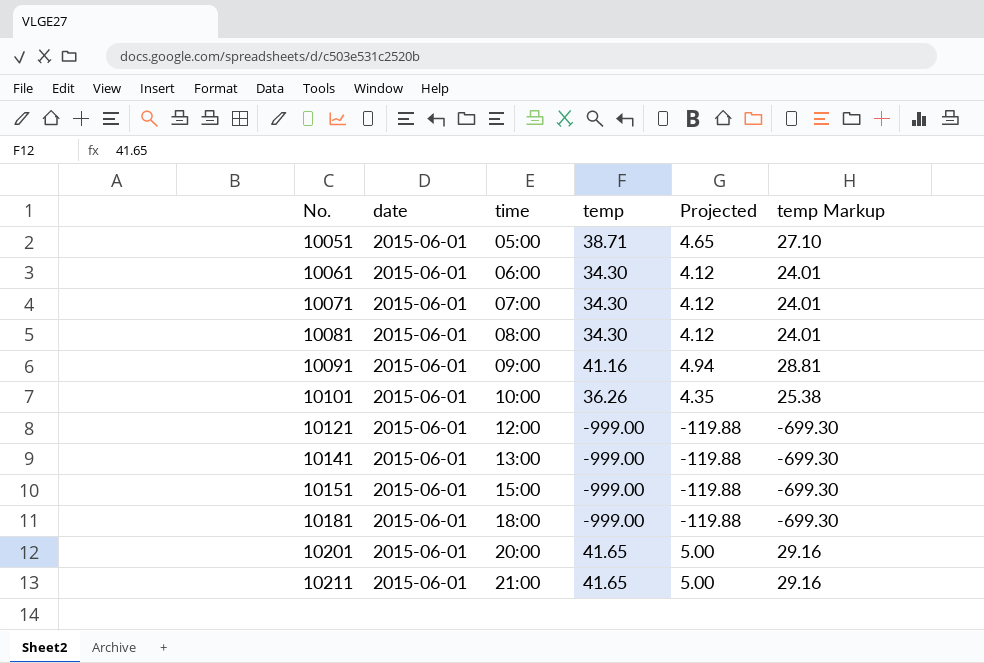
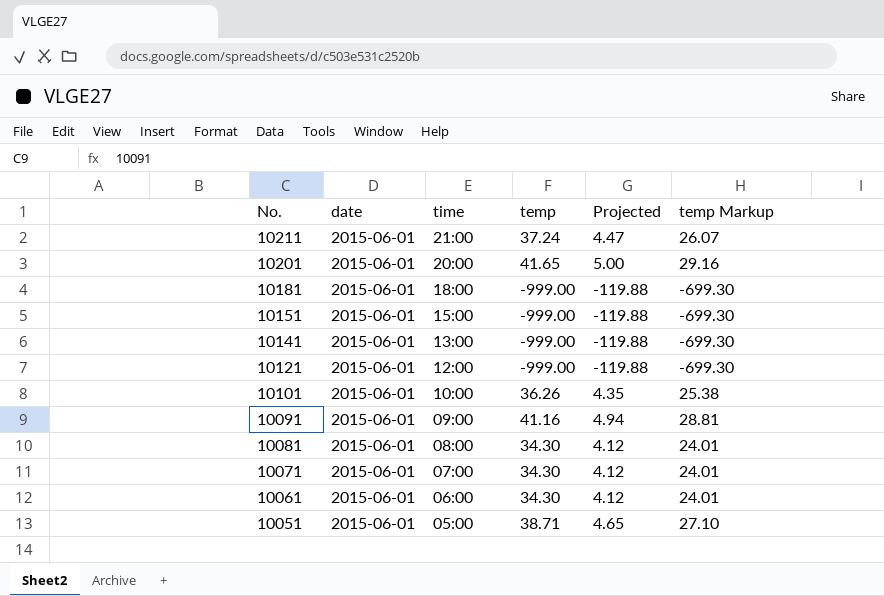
row order: No. ascending -> No. descending
10211 | temp: 41.65 -> 37.24
10211 | Projected: 5.00 -> 4.47
10211 | temp Markup: 29.16 -> 26.07

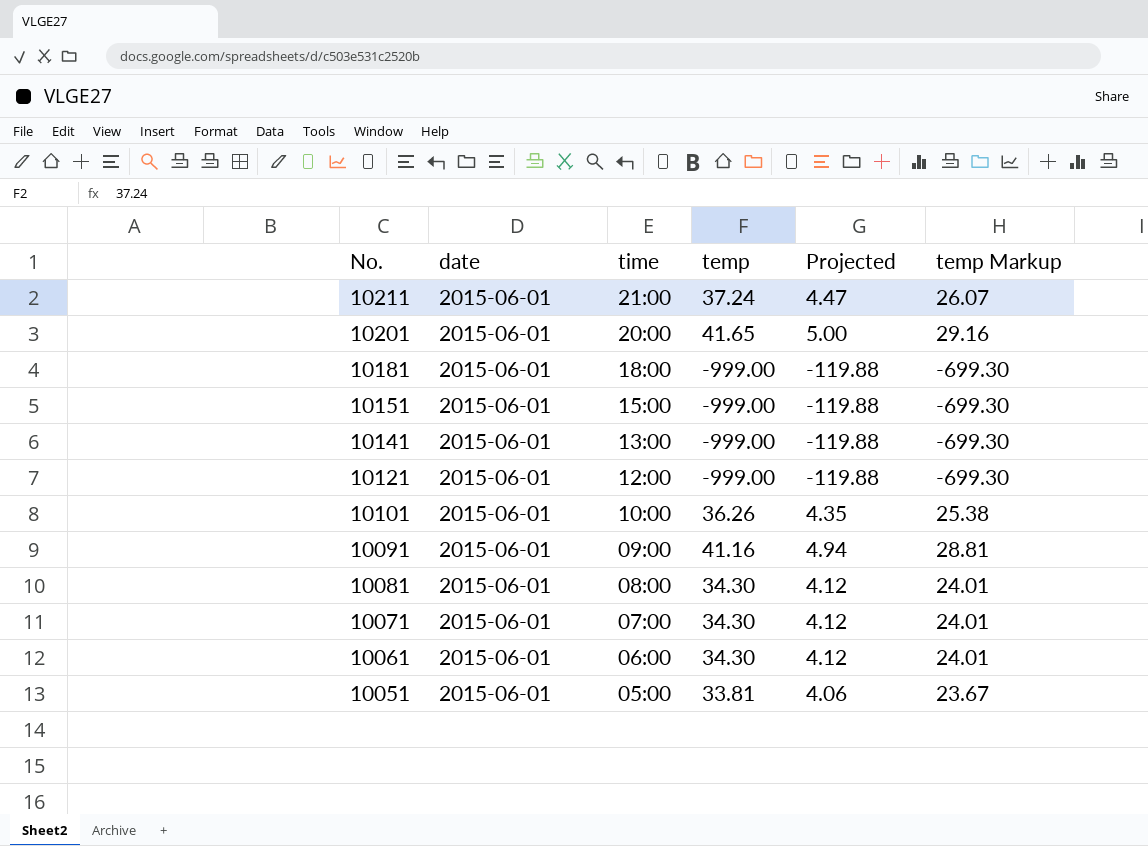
10051 | temp: 38.71 -> 33.81
10051 | Projected: 4.65 -> 4.06
10051 | temp Markup: 27.10 -> 23.67

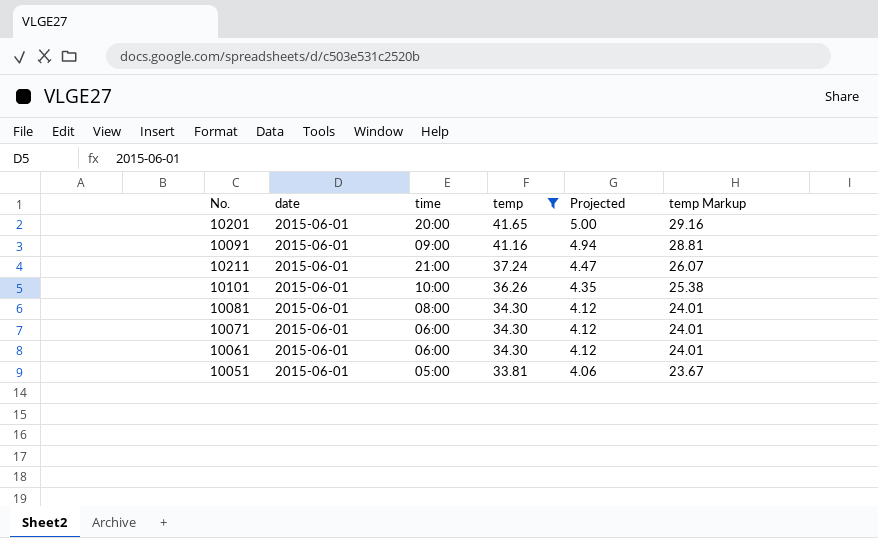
filter: none -> temp != -999.00
row order: No. descending -> temp descending
10071 | time: 07:00 -> 06:00

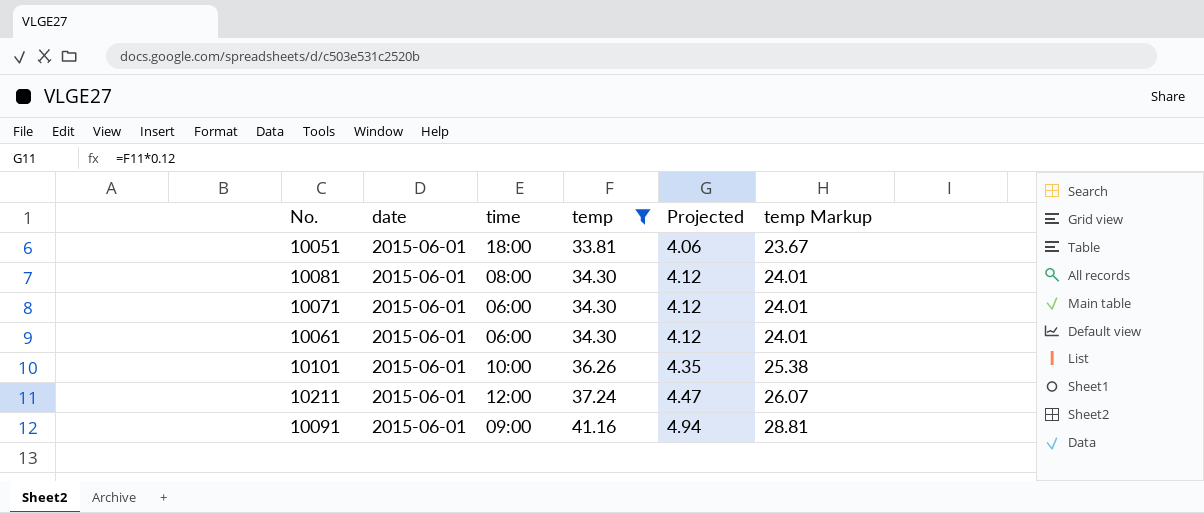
row order: temp descending -> temp ascending
row 10201: 2015-06-01 | 20:00 | 41.65 | 5.00 | 29.16 -> none
10051 | time: 05:00 -> 18:00
10211 | time: 21:00 -> 12:00

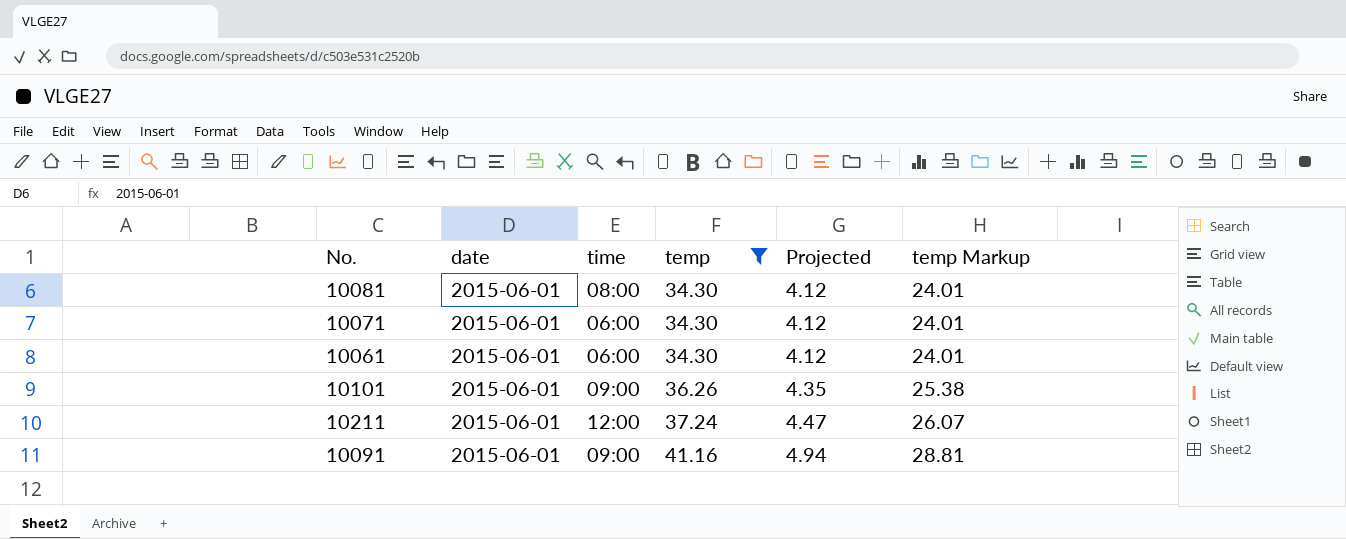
row 10051: 2015-06-01 | 18:00 | 33.81 | 4.06 | 23.67 -> none
10101 | time: 10:00 -> 09:00

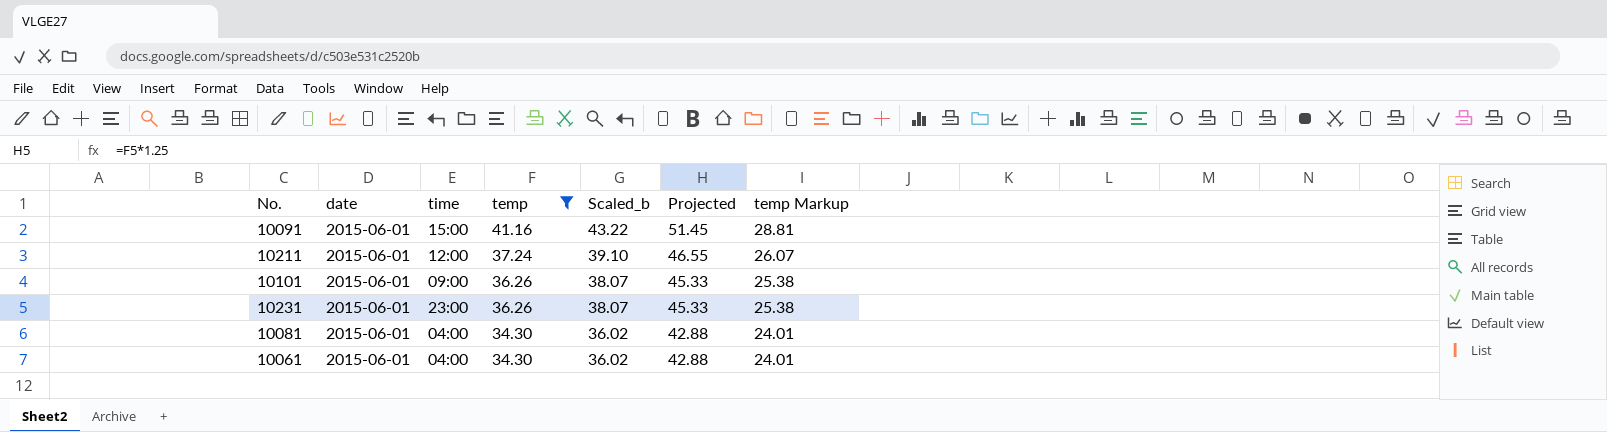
row order: temp ascending -> temp descending
column Scaled_b | formula: none -> [temp] * 1.05
column Projected | formula: [temp] * 0.12 -> [temp] * 1.25
row 10071: 2015-06-01 | 06:00 | 34.30 | 4.12 | 24.01 -> none
10091 | time: 09:00 -> 15:00
row 10231: none -> 2015-06-01 | 23:00 | 36.26 | 38.07 | 45.33 | 25.38
10081 | time: 08:00 -> 04:00
10061 | time: 06:00 -> 04:00

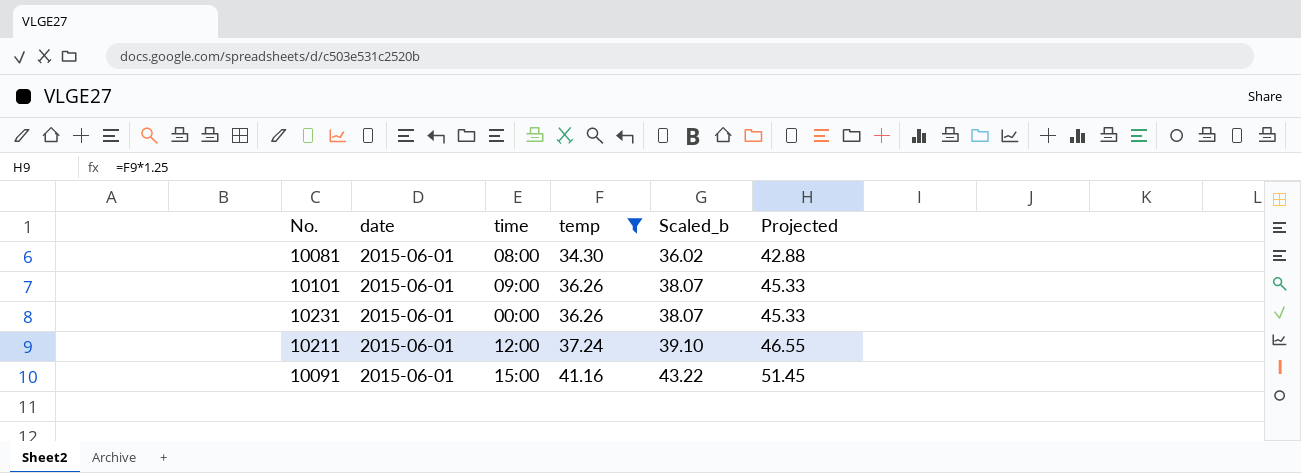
row order: temp descending -> temp ascending
column temp Markup | formula: [temp] * 0.7 -> none
row 10061: 2015-06-01 | 04:00 | 34.30 | 36.02 | 42.88 | 24.01 -> none
10081 | time: 04:00 -> 08:00
10231 | time: 23:00 -> 00:00

